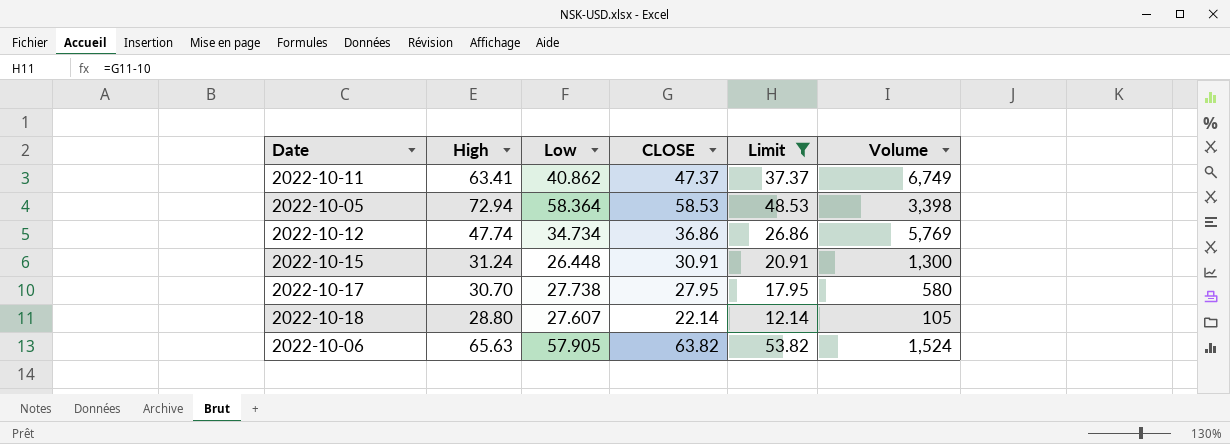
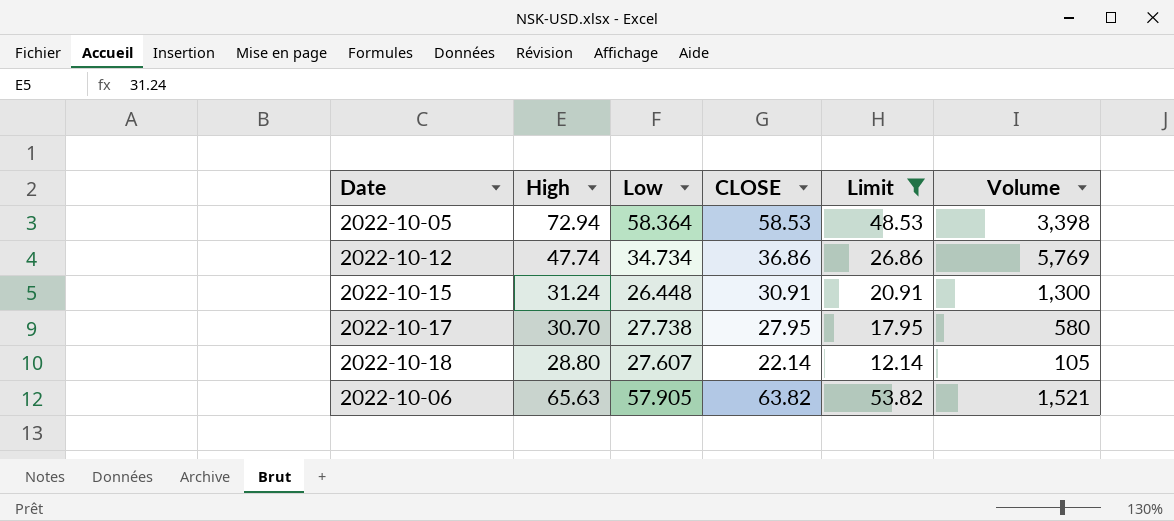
row 2022-10-11: 63.41 | 40.862 | 47.37 | 37.37 | 6,749 -> none
2022-10-06 | Volume: 1,524 -> 1,521

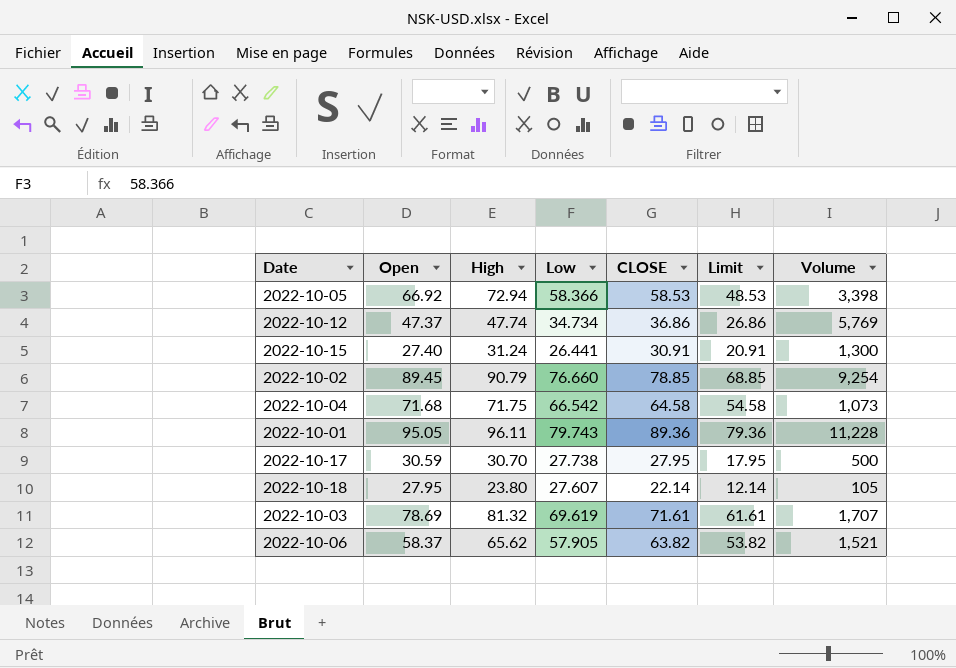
filter: Limit <= 53.82 -> none
column Open | position: none -> 2
2022-10-05 | Low: 58.364 -> 58.366
2022-10-15 | Low: 26.448 -> 26.441
2022-10-17 | Volume: 580 -> 500
2022-10-18 | High: 28.80 -> 23.80
2022-10-06 | High: 65.63 -> 65.62

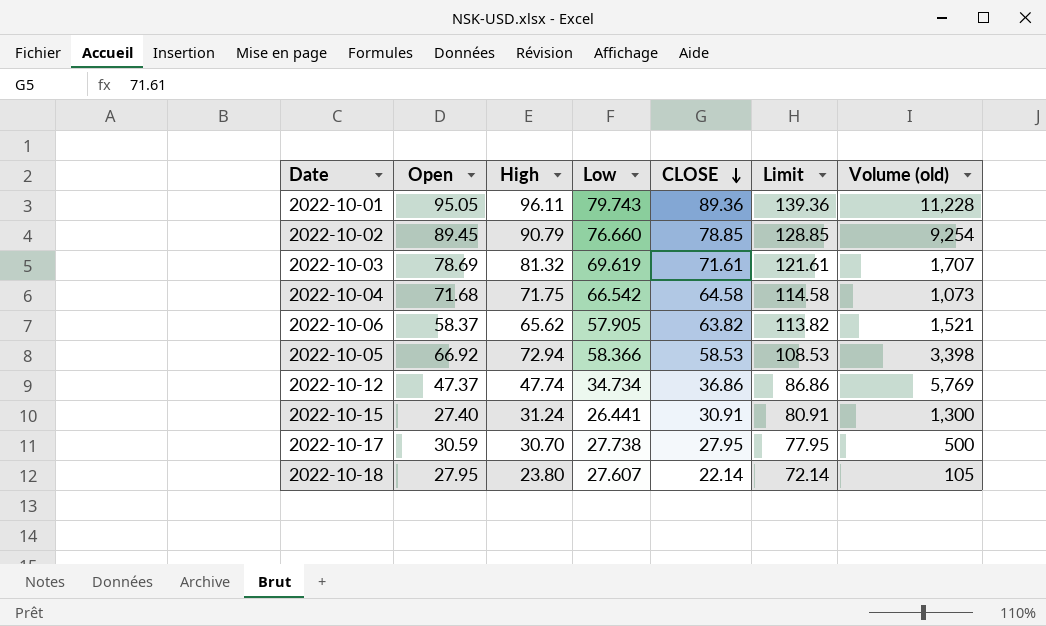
row order: none -> CLOSE descending
column Limit | formula: [CLOSE] - 10 -> [CLOSE] + 50
column name: Volume -> Volume (old)

